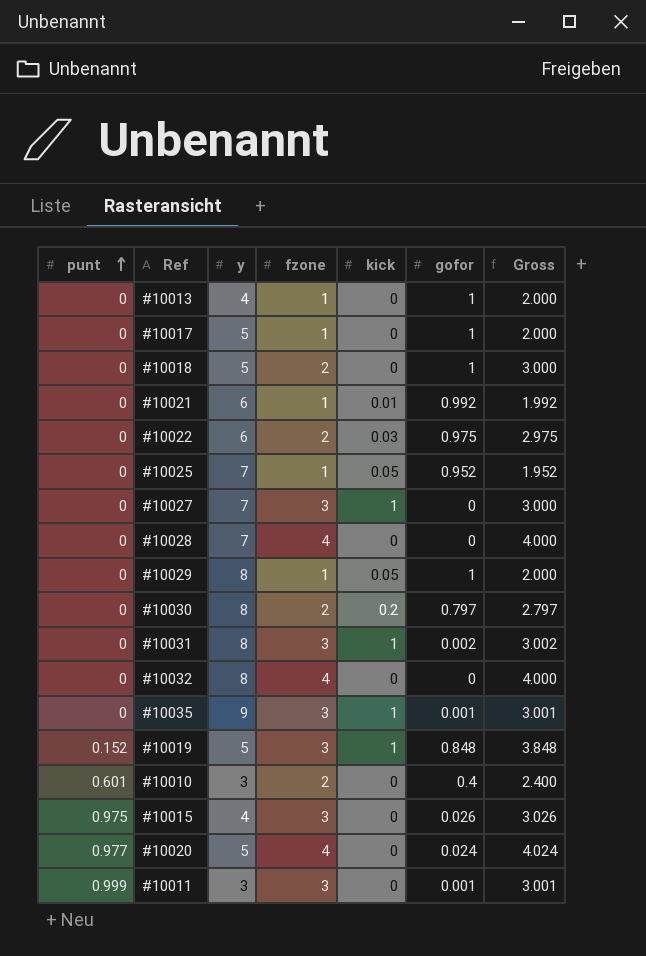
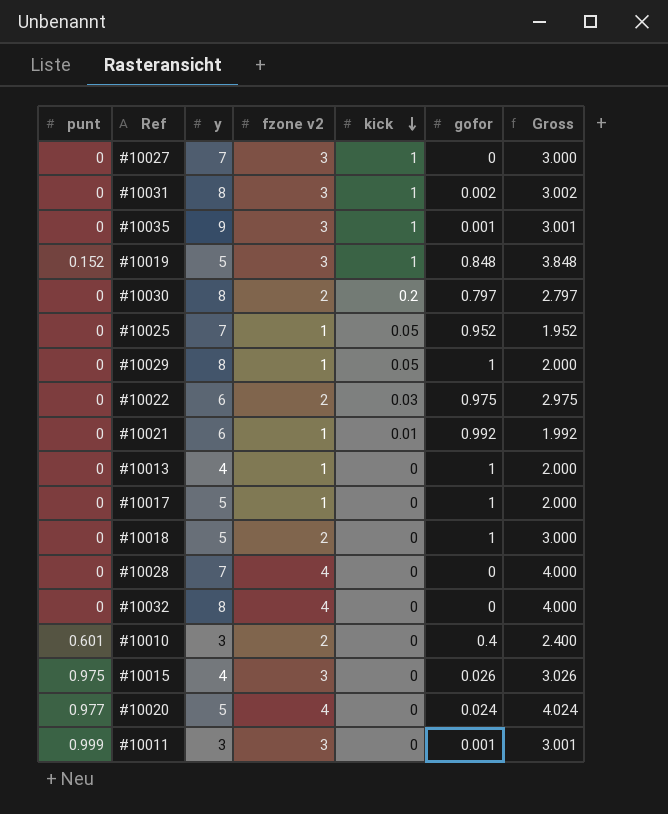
row order: punt ascending -> kick descending
column name: fzone -> fzone v2

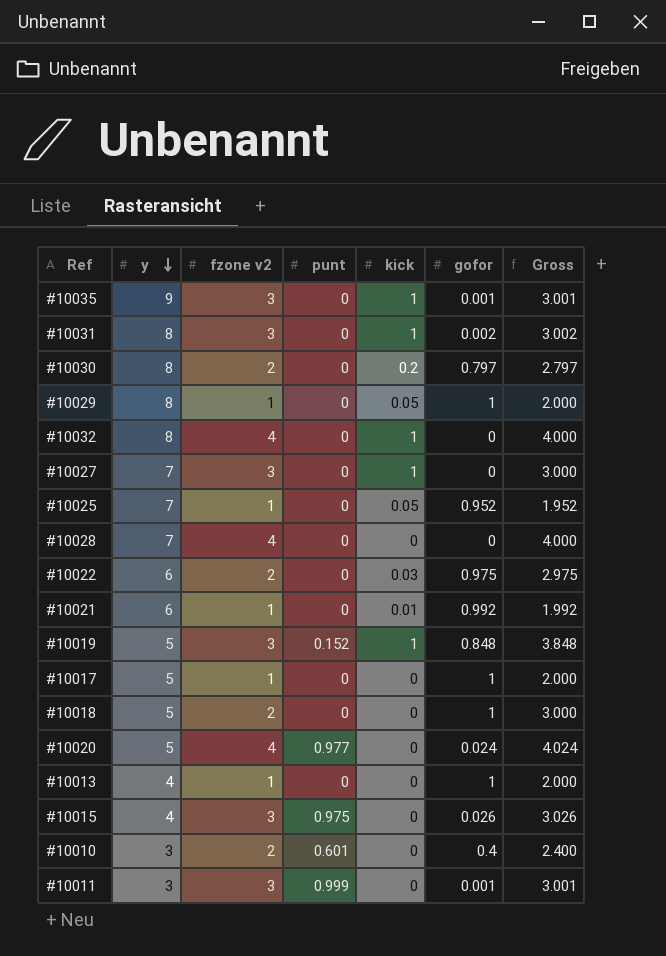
row order: kick descending -> y descending
column punt | position: 1 -> 4
#10032 | kick: 0 -> 1

